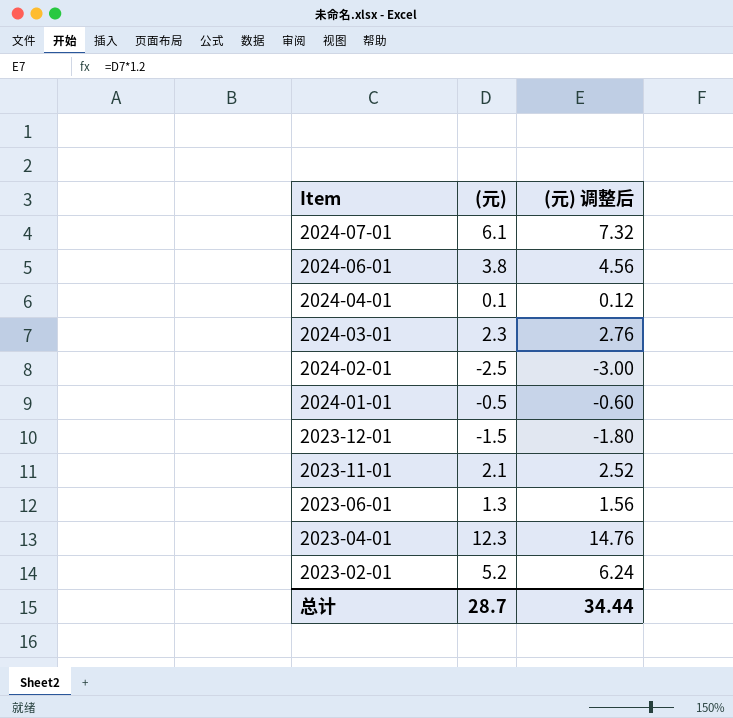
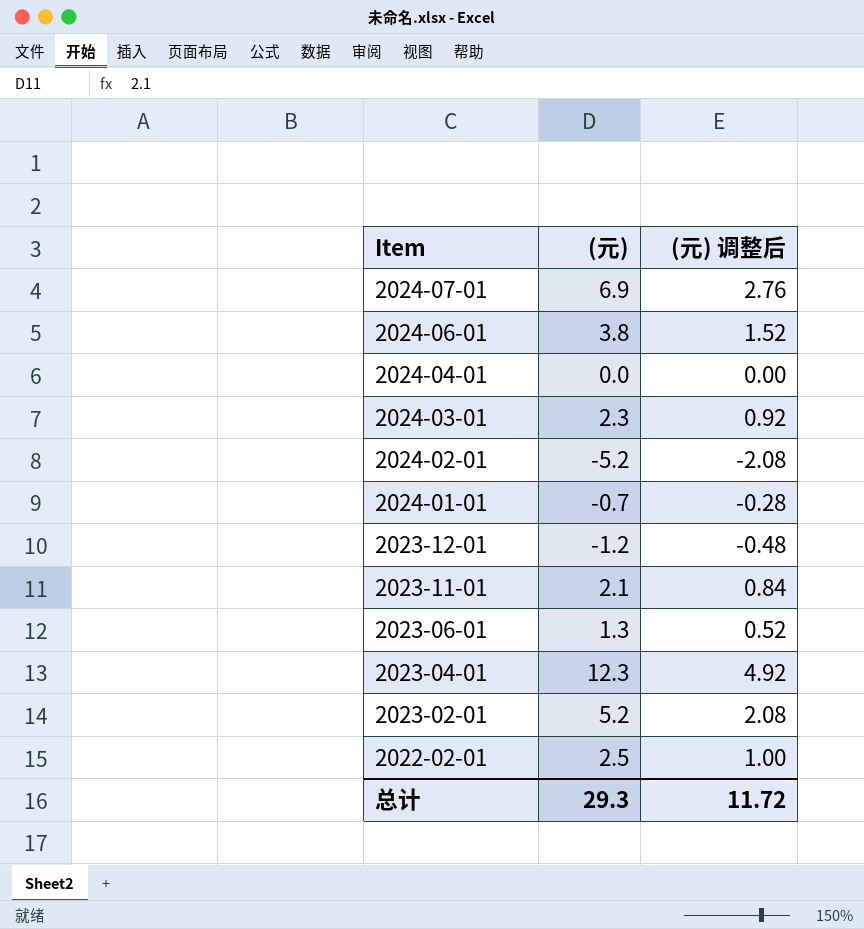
column (元) 调整后 | formula: [(元)] * 1.2 -> [(元)] * 0.4
2024-07-01 | (元): 6.1 -> 6.9
2024-04-01 | (元): 0.1 -> 0.0
2024-02-01 | (元): -2.5 -> -5.2
2024-01-01 | (元): -0.5 -> -0.7
2023-12-01 | (元): -1.5 -> -1.2
row 2022-02-01: none -> 2.5 | 1.00
总计 | (元): 28.7 -> 29.3
总计 | (元) 调整后: 34.44 -> 11.72

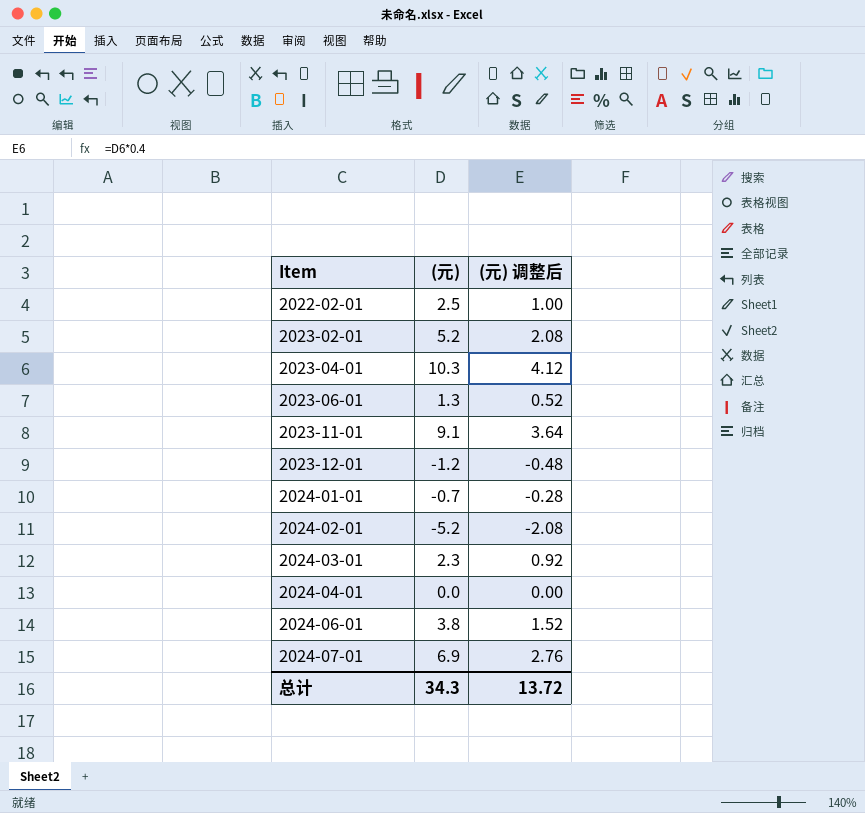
row order: Item descending -> Item ascending
2023-04-01 | (元): 12.3 -> 10.3
2023-04-01 | (元) 调整后: 4.92 -> 4.12
2023-11-01 | (元): 2.1 -> 9.1
2023-11-01 | (元) 调整后: 0.84 -> 3.64
总计 | (元): 29.3 -> 34.3
总计 | (元) 调整后: 11.72 -> 13.72

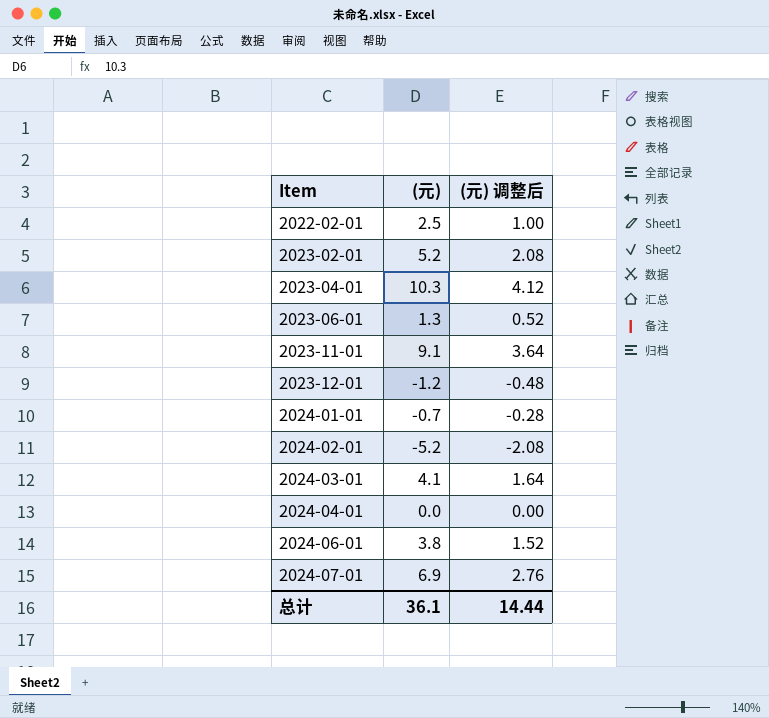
2024-03-01 | (元): 2.3 -> 4.1
2024-03-01 | (元) 调整后: 0.92 -> 1.64
总计 | (元): 34.3 -> 36.1
总计 | (元) 调整后: 13.72 -> 14.44

